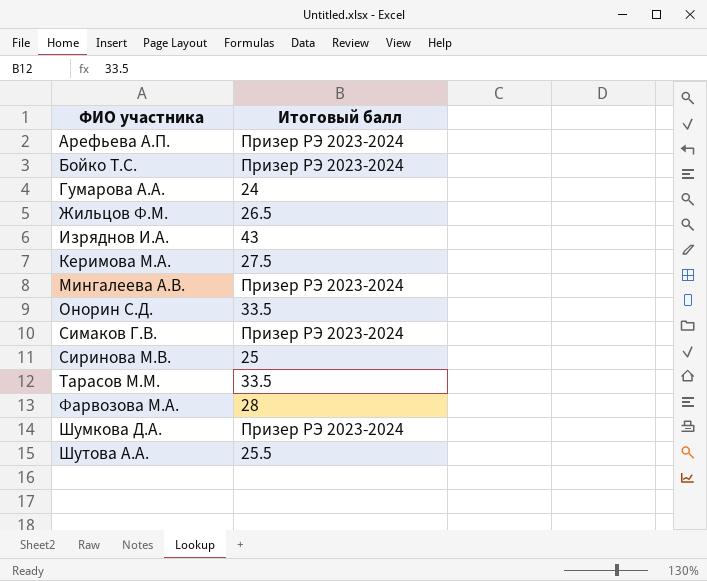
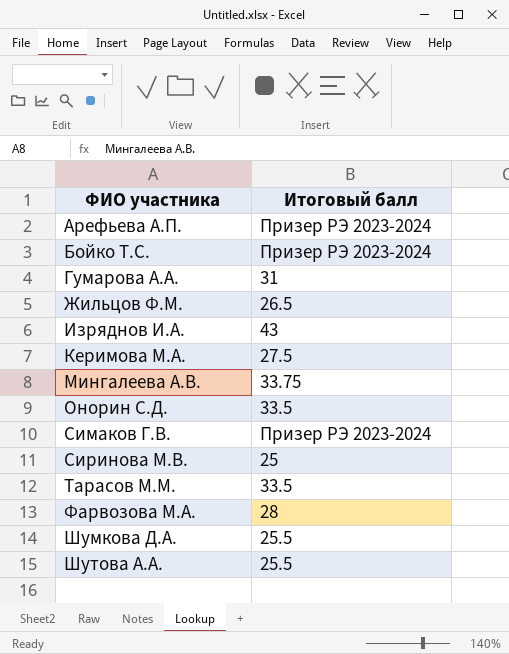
Гумарова А.А. | Итоговый балл: 24 -> 31
Мингалеева А.В. | Итоговый балл: Призер РЭ 2023-2024 -> 33.75
Шумкова Д.А. | Итоговый балл: Призер РЭ 2023-2024 -> 25.5

